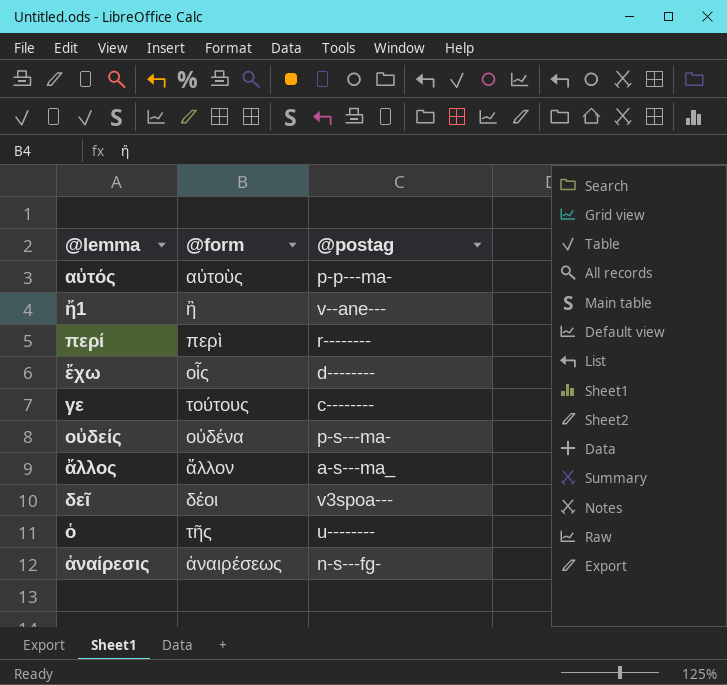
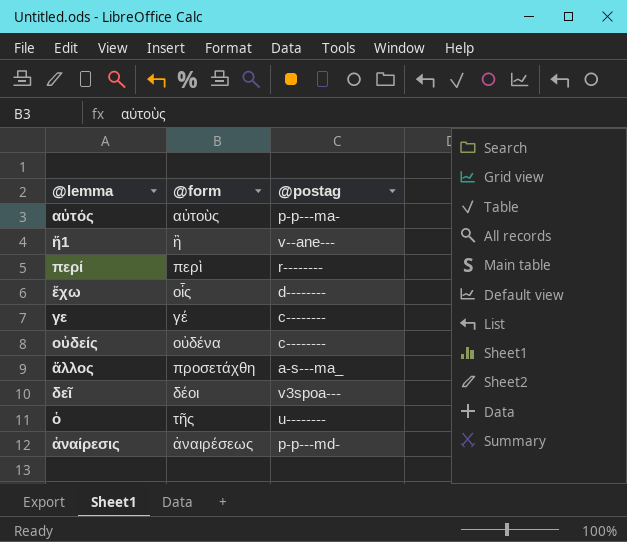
γε | @form: τούτους -> γέ
οὐδείς | @postag: p-s---ma- -> c--------
ἄλλος | @form: ἄλλον -> προσετάχθη
ἀναίρεσις | @postag: n-s---fg- -> p-p---md-

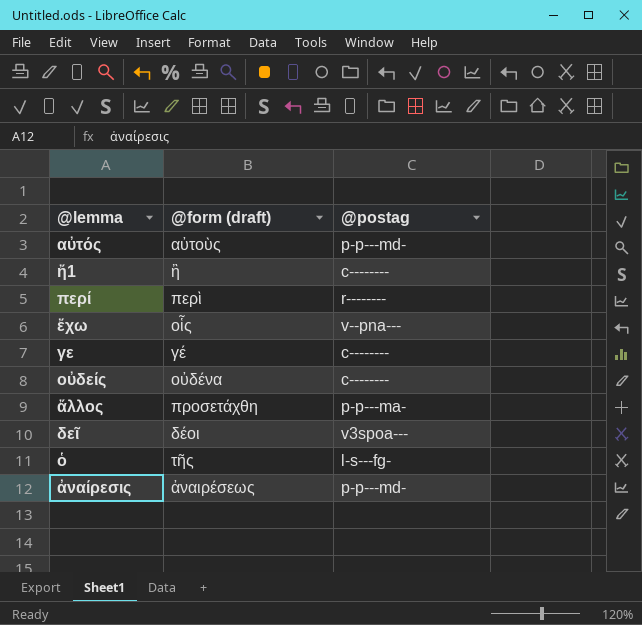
column name: @form -> @form (draft)
αὐτός | @postag: p-p---ma- -> p-p---md-
ἤ1 | @postag: v--ane--- -> c--------
ἔχω | @postag: d-------- -> v--pna---
ἄλλος | @postag: a-s---ma_ -> p-p---ma-
ὁ | @postag: u-------- -> l-s---fg-

